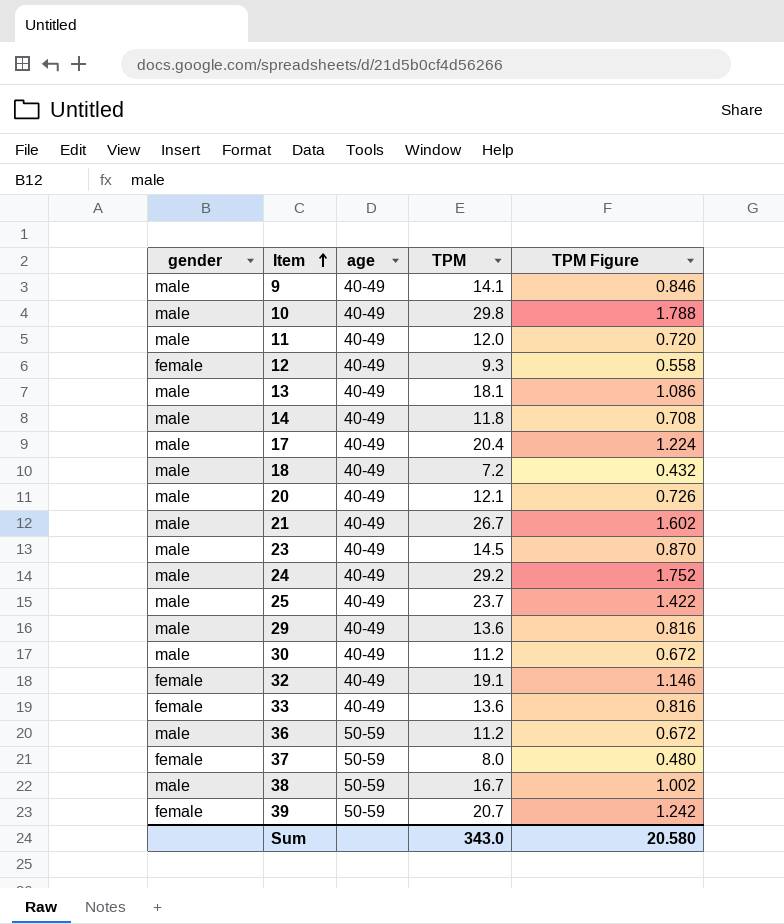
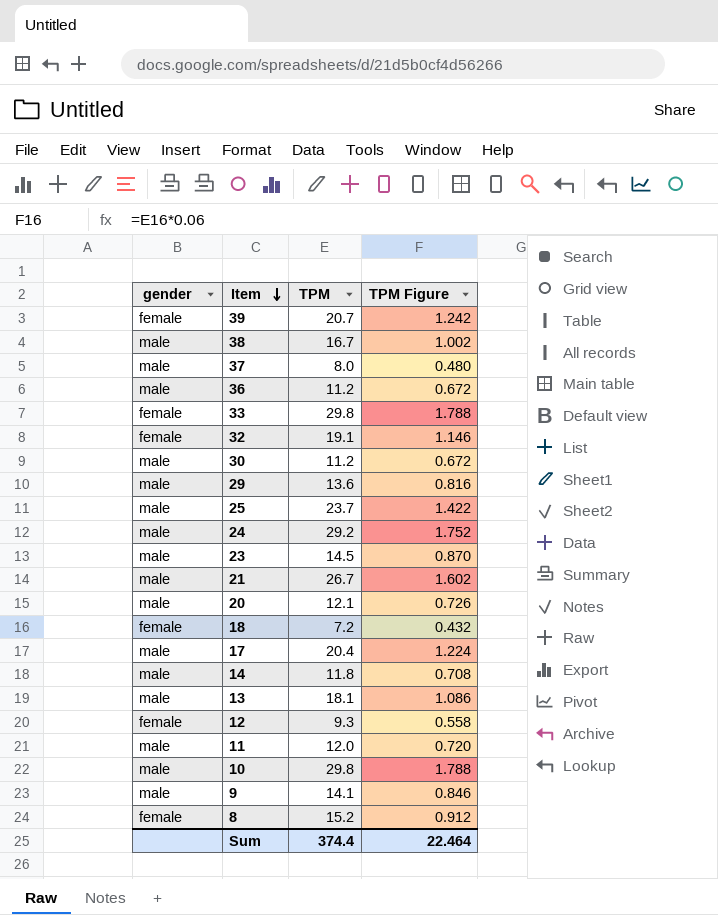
row order: Item ascending -> Item descending
column age | position: 3 -> none
37 | gender: female -> male
33 | TPM: 13.6 -> 29.8
33 | TPM Figure: 0.816 -> 1.788
18 | gender: male -> female
row 8: none -> female | 15.2 | 0.912
Sum | TPM: 343.0 -> 374.4
Sum | TPM Figure: 20.580 -> 22.464

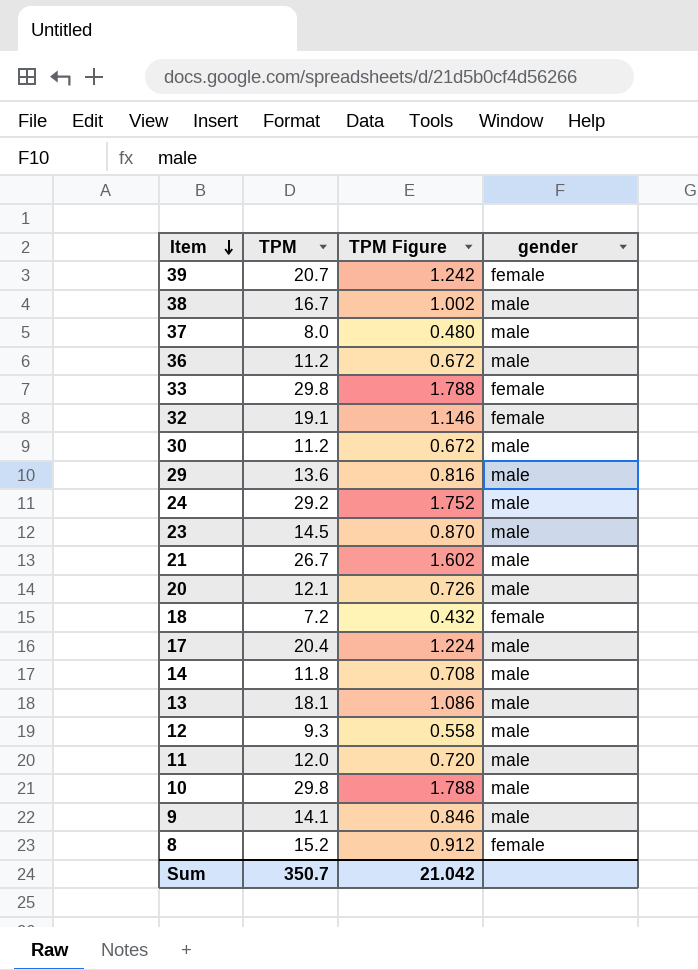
column gender | position: 1 -> 4
row 25: male | 23.7 | 1.422 -> none
12 | gender: female -> male
Sum | TPM: 374.4 -> 350.7
Sum | TPM Figure: 22.464 -> 21.042

